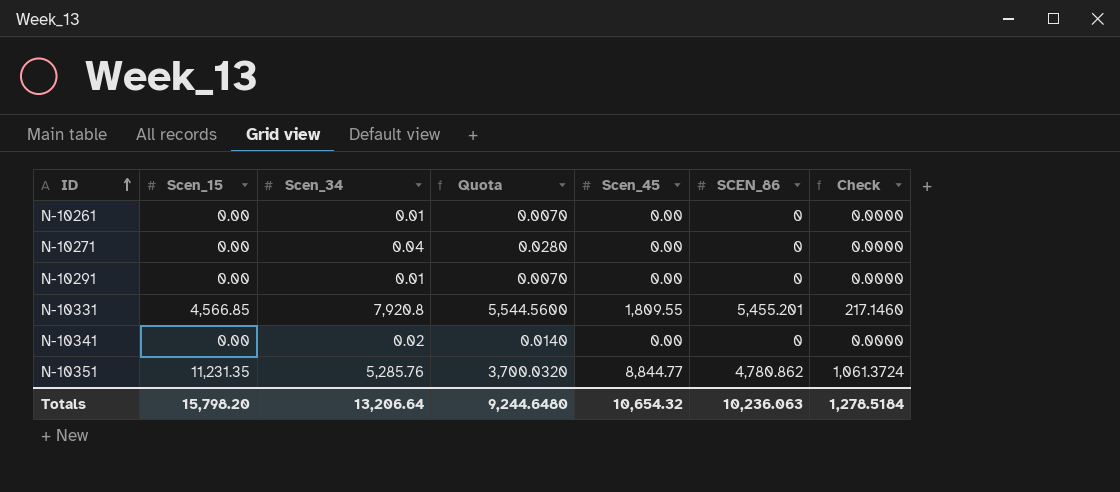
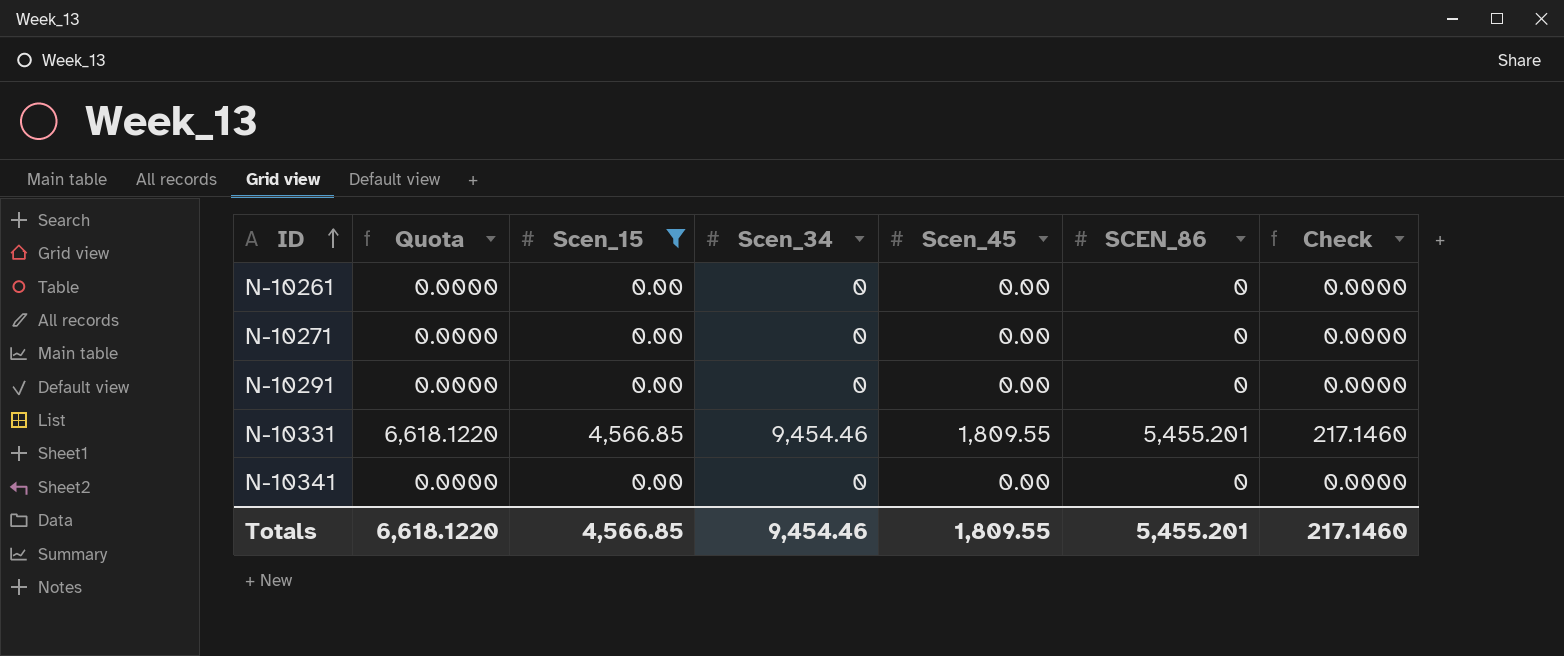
filter: none -> Scen_15 != 11,231.35
column Quota | position: 4 -> 2
N-10261 | Quota: 0.0070 -> 0.0000
N-10261 | Scen_34: 0.01 -> 0
N-10271 | Quota: 0.0280 -> 0.0000
N-10271 | Scen_34: 0.04 -> 0
N-10291 | Quota: 0.0070 -> 0.0000
N-10291 | Scen_34: 0.01 -> 0
N-10331 | Quota: 5,544.5600 -> 6,618.1220
N-10331 | Scen_34: 7,920.8 -> 9,454.46
N-10341 | Quota: 0.0140 -> 0.0000
N-10341 | Scen_34: 0.02 -> 0
Totals | Quota: 9,244.6480 -> 6,618.1220
Totals | Scen_15: 15,798.20 -> 4,566.85
Totals | Scen_34: 13,206.64 -> 9,454.46
Totals | Scen_45: 10,654.32 -> 1,809.55
Totals | SCEN_86: 10,236.063 -> 5,455.201
Totals | Check: 1,278.5184 -> 217.1460

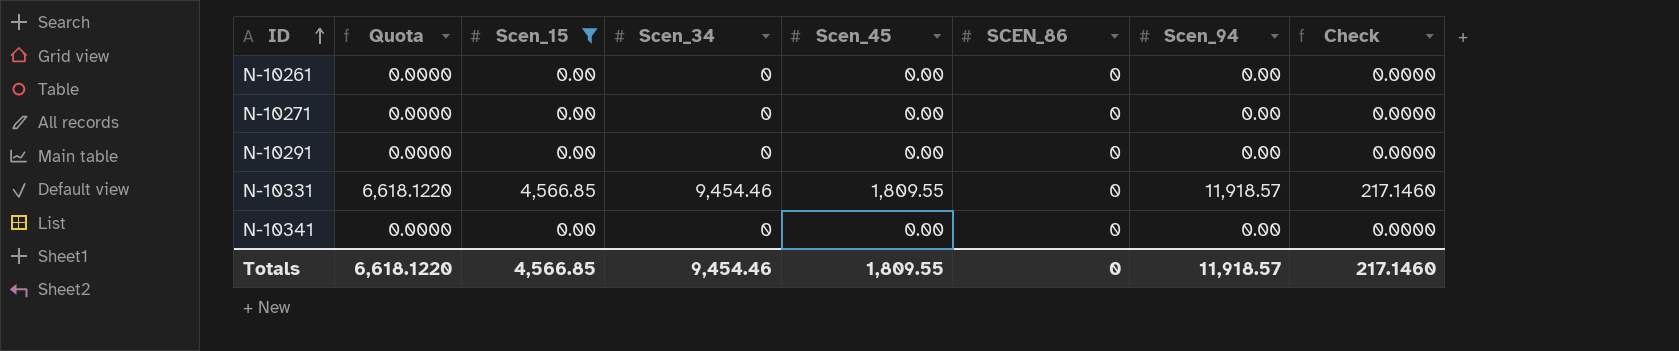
column Scen_94 | position: none -> 7
N-10331 | SCEN_86: 5,455.201 -> 0
Totals | SCEN_86: 5,455.201 -> 0

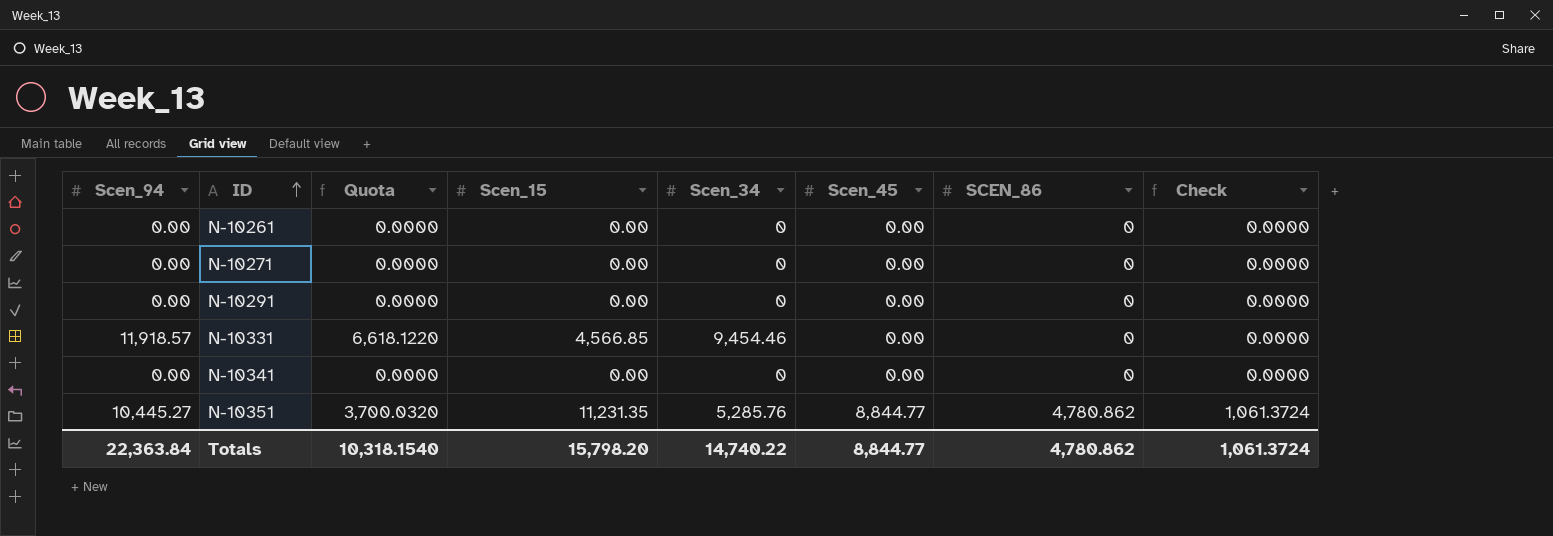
filter: Scen_15 != 11,231.35 -> none
column Scen_94 | position: 7 -> 1
N-10331 | Scen_45: 1,809.55 -> 0.00
N-10331 | Check: 217.1460 -> 0.0000
Totals | Scen_94: 11,918.57 -> 22,363.84
Totals | Quota: 6,618.1220 -> 10,318.1540
Totals | Scen_15: 4,566.85 -> 15,798.20
Totals | Scen_34: 9,454.46 -> 14,740.22
Totals | Scen_45: 1,809.55 -> 8,844.77
Totals | SCEN_86: 0 -> 4,780.862
Totals | Check: 217.1460 -> 1,061.3724

